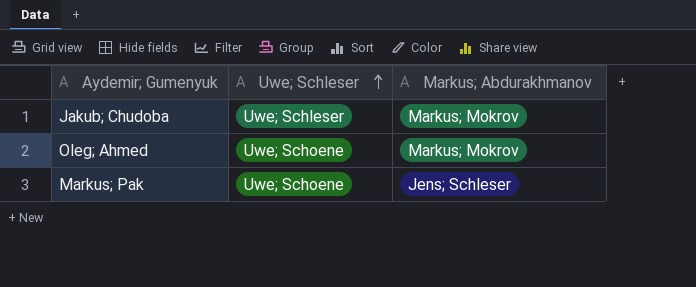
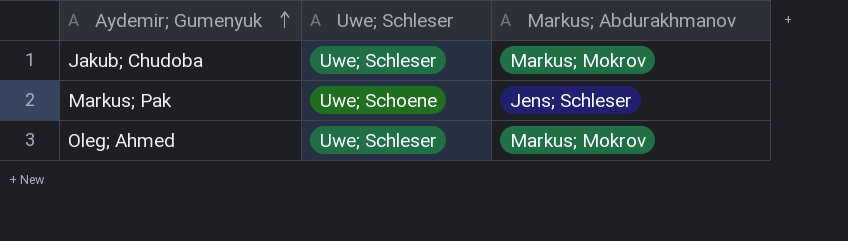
row order: Uwe; Schleser ascending -> Aydemir; Gumenyuk ascending
Oleg; Ahmed | Uwe; Schleser: Uwe; Schoene -> Uwe; Schleser

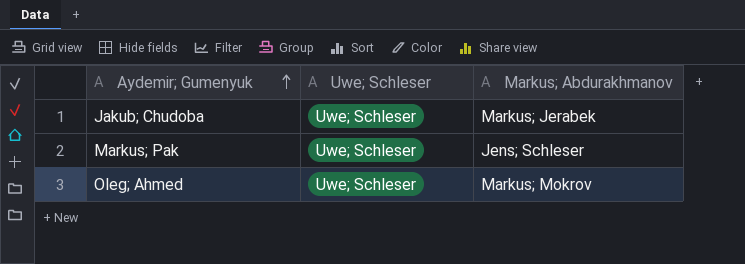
Jakub; Chudoba | Markus; Abdurakhmanov: Markus; Mokrov -> Markus; Jerabek
Markus; Pak | Uwe; Schleser: Uwe; Schoene -> Uwe; Schleser

